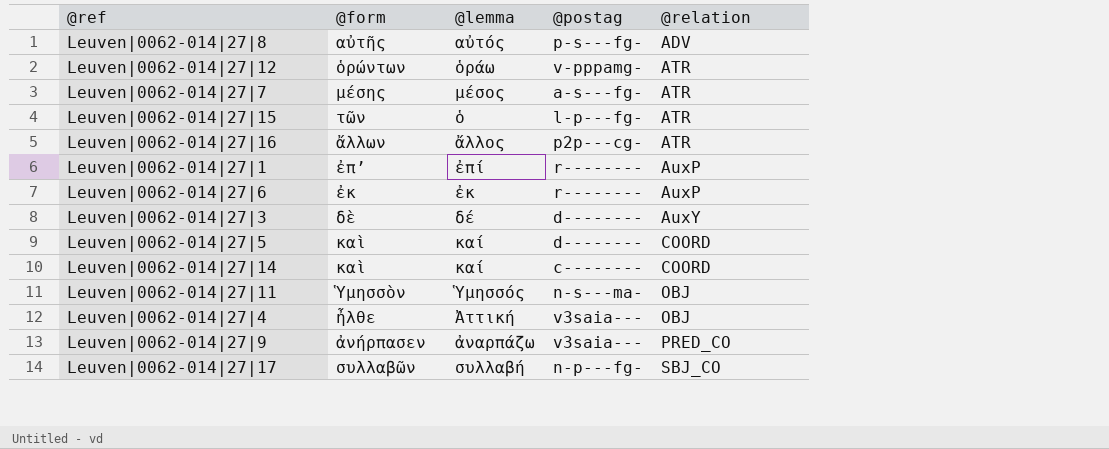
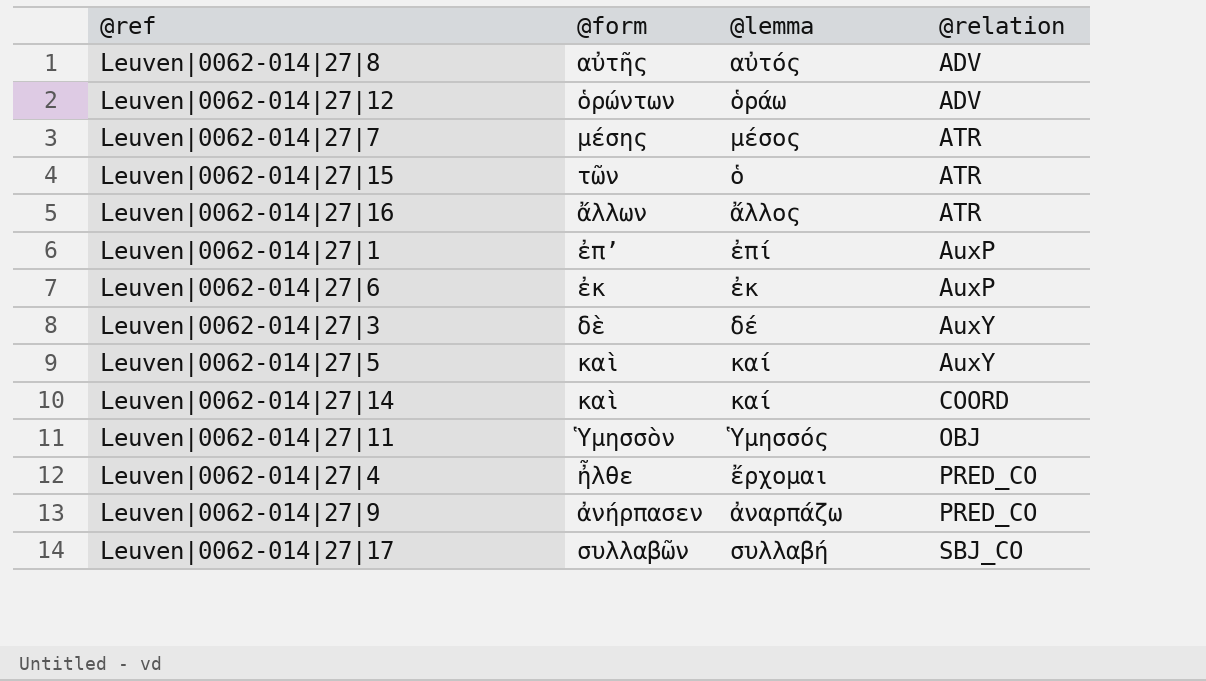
column @postag | position: 4 -> none
Leuven|0062-014|27|12 | @relation: ATR -> ADV
Leuven|0062-014|27|5 | @relation: COORD -> AuxY
Leuven|0062-014|27|4 | @lemma: Ἀττική -> ἔρχομαι
Leuven|0062-014|27|4 | @relation: OBJ -> PRED_CO

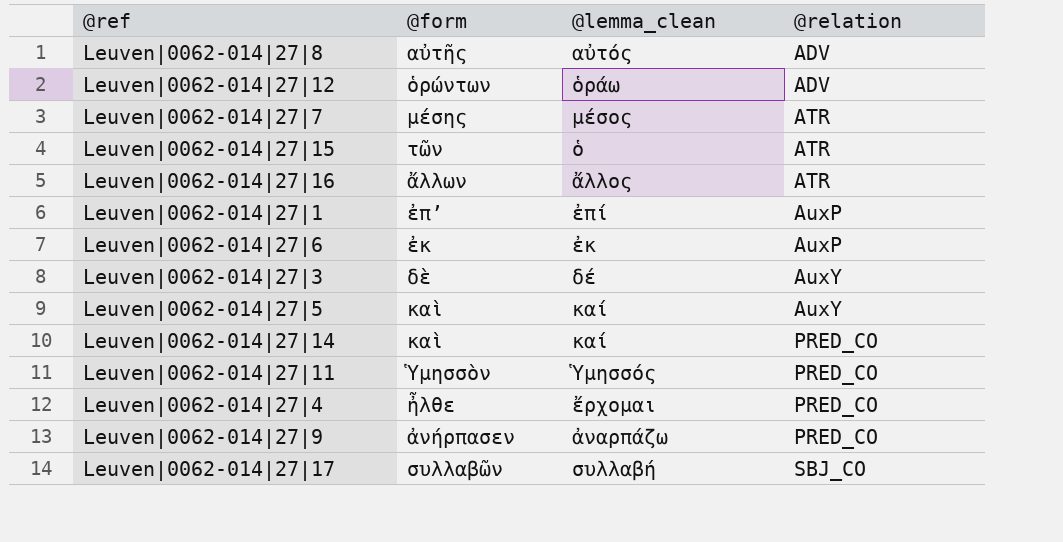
column name: @lemma -> @lemma_clean
Leuven|0062-014|27|14 | @relation: COORD -> PRED_CO
Leuven|0062-014|27|11 | @relation: OBJ -> PRED_CO

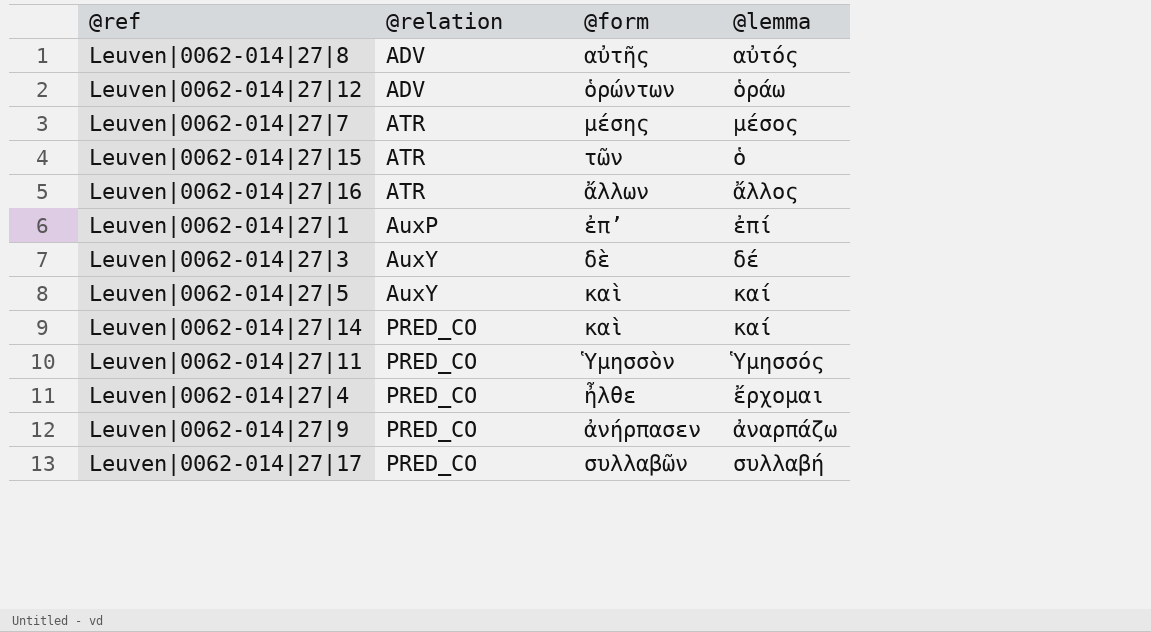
column @relation | position: 4 -> 2
column name: @lemma_clean -> @lemma
row Leuven|0062-014|27|6: ἐκ | ἐκ | AuxP -> none
Leuven|0062-014|27|17 | @relation: SBJ_CO -> PRED_CO

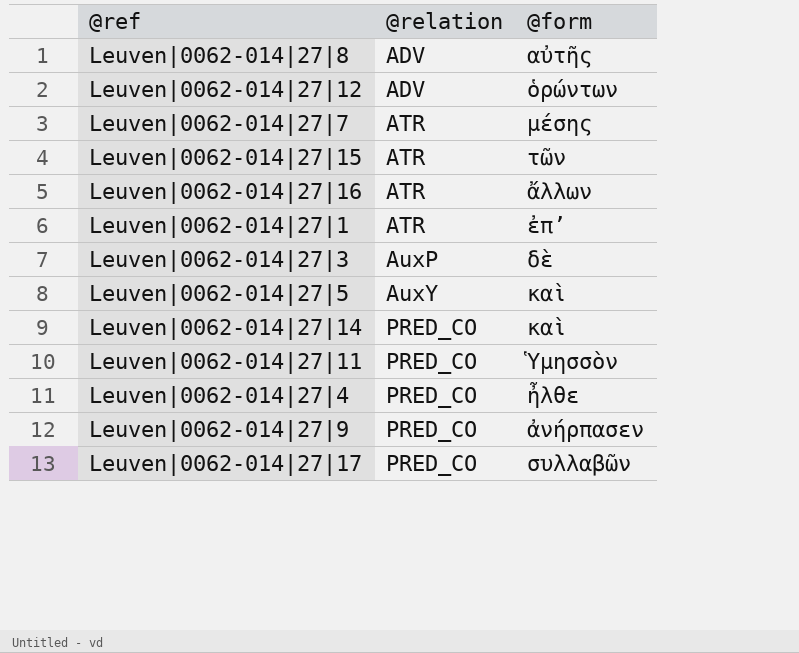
column @lemma | position: 4 -> none
Leuven|0062-014|27|1 | @relation: AuxP -> ATR
Leuven|0062-014|27|3 | @relation: AuxY -> AuxP

